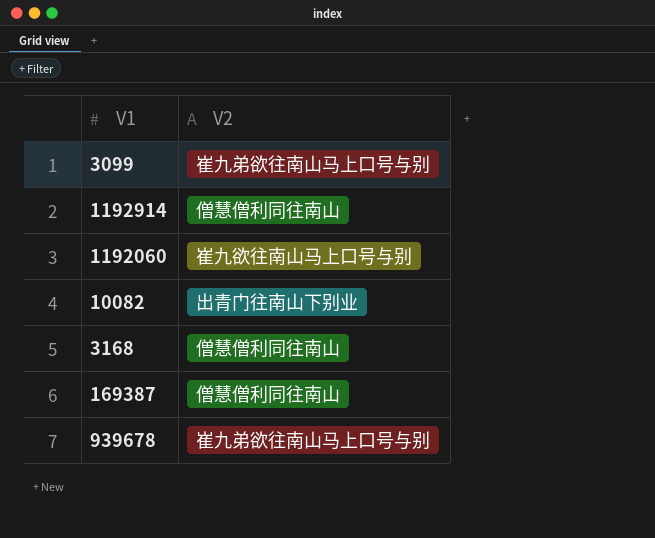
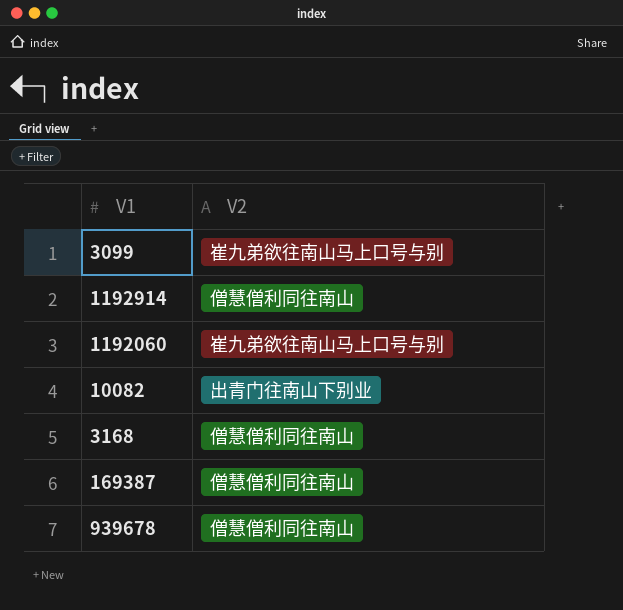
1192060 | V2: 崔九欲往南山马上口号与别 -> 崔九弟欲往南山马上口号与别
939678 | V2: 崔九弟欲往南山马上口号与别 -> 僧慧僧利同往南山

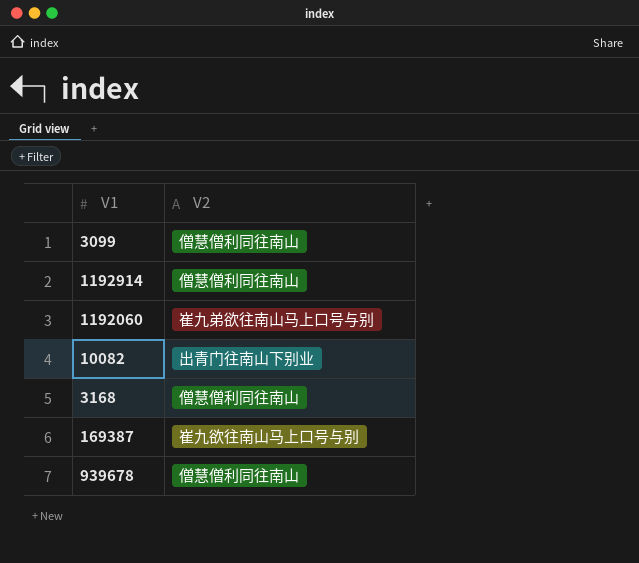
3099 | V2: 崔九弟欲往南山马上口号与别 -> 僧慧僧利同往南山
169387 | V2: 僧慧僧利同往南山 -> 崔九欲往南山马上口号与别

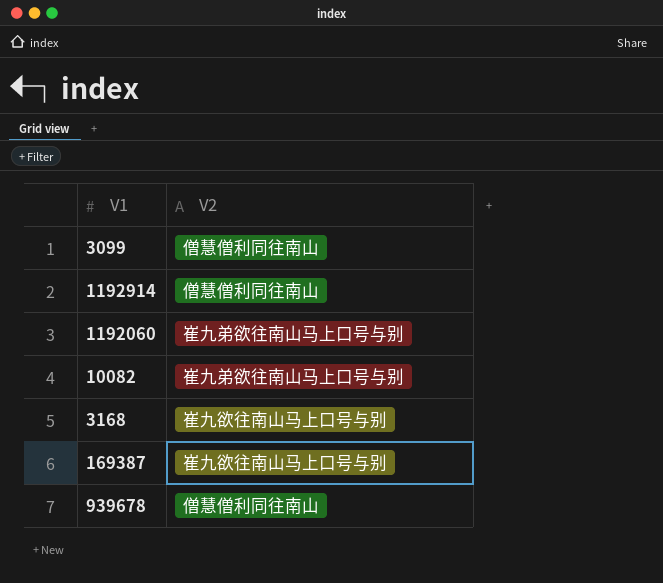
10082 | V2: 出青门往南山下别业 -> 崔九弟欲往南山马上口号与别
3168 | V2: 僧慧僧利同往南山 -> 崔九欲往南山马上口号与别

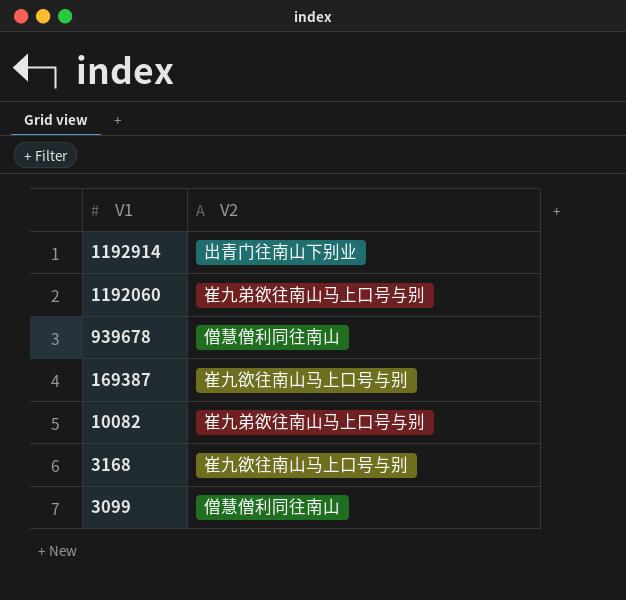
row order: none -> V1 descending
1192914 | V2: 僧慧僧利同往南山 -> 出青门往南山下别业

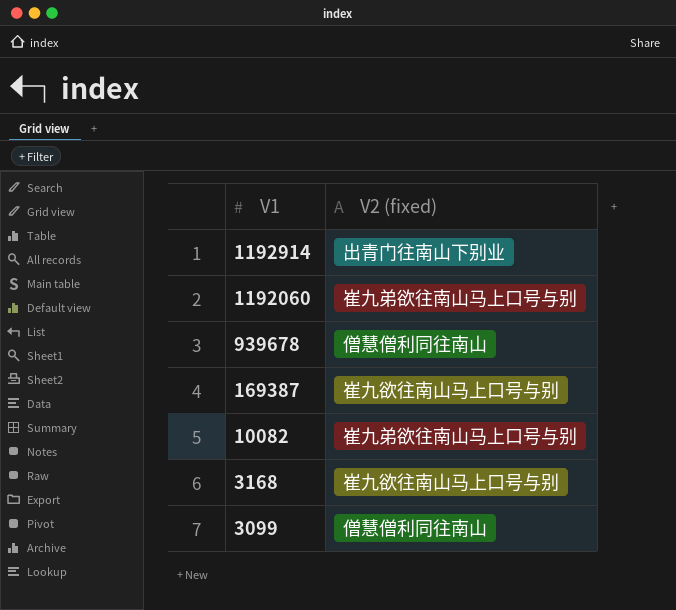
column name: V2 -> V2 (fixed)

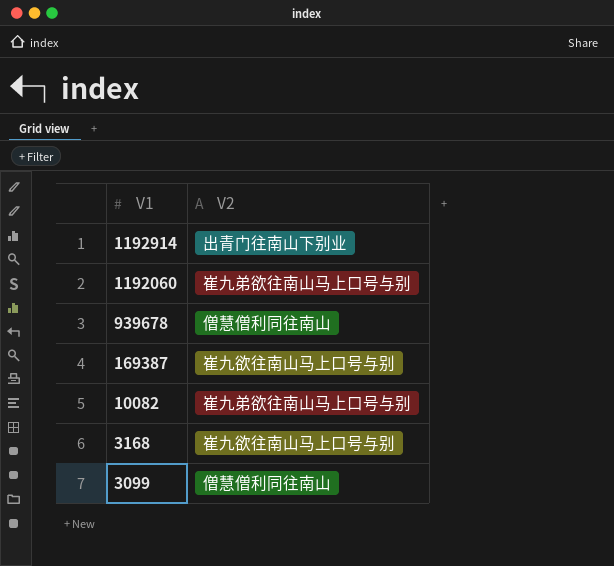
column name: V2 (fixed) -> V2

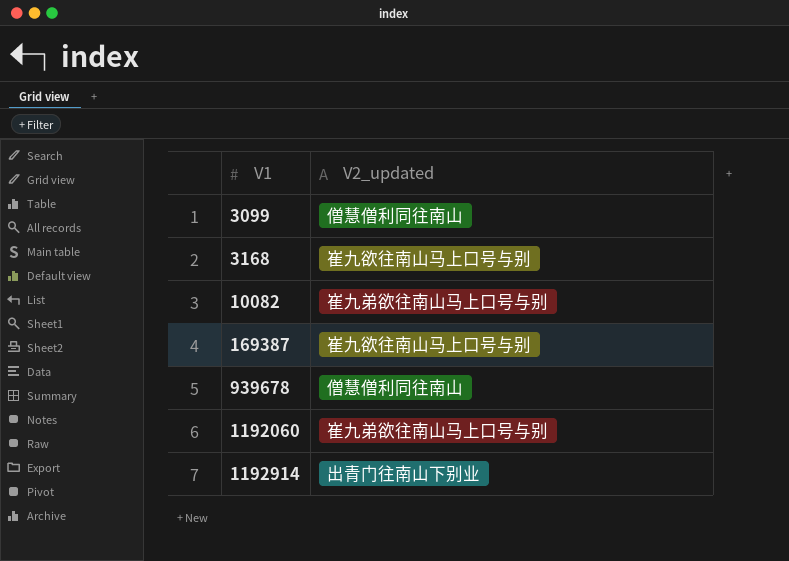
row order: V1 descending -> V1 ascending
column name: V2 -> V2_updated

